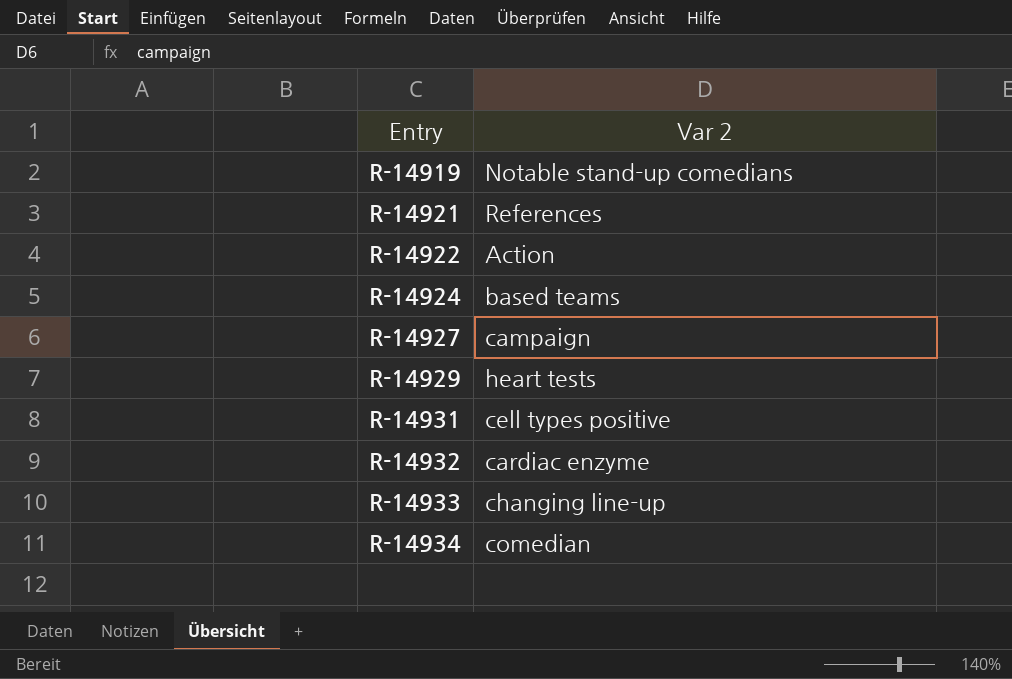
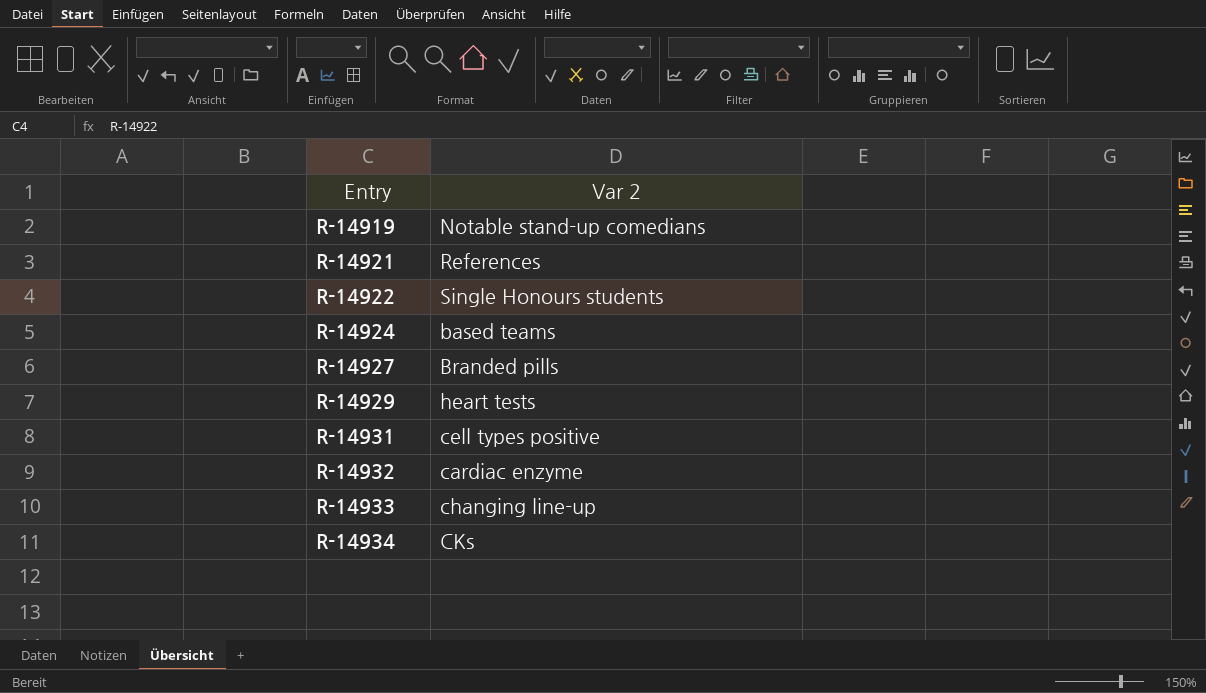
R-14922 | Var 2: Action -> Single Honours students
R-14927 | Var 2: campaign -> Branded pills
R-14934 | Var 2: comedian -> CKs

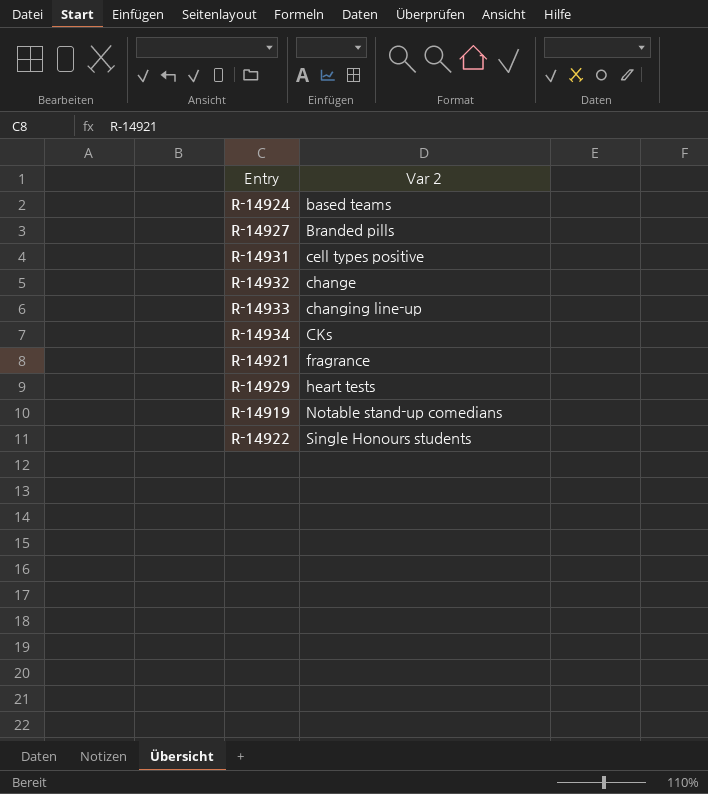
row order: Entry ascending -> Var 2 ascending
R-14932 | Var 2: cardiac enzyme -> change
R-14921 | Var 2: References -> fragrance

